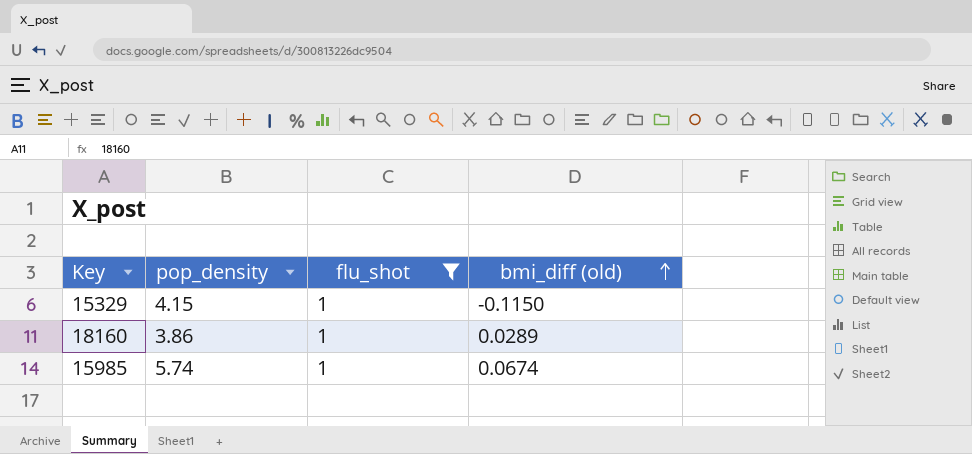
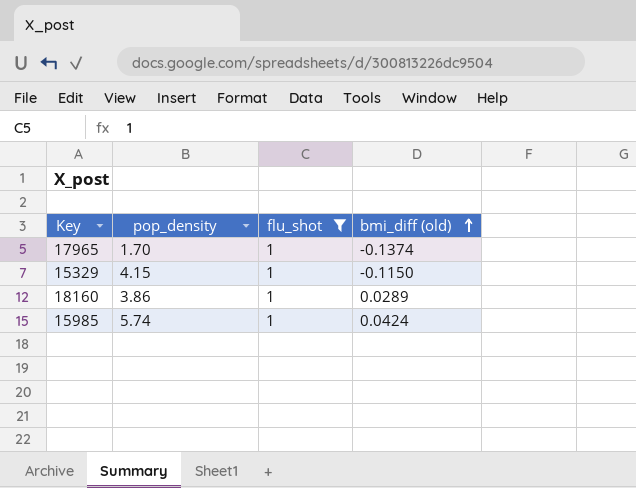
row 17965: none -> 1.70 | 1 | -0.1374
15985 | bmi_diff (old): 0.0674 -> 0.0424

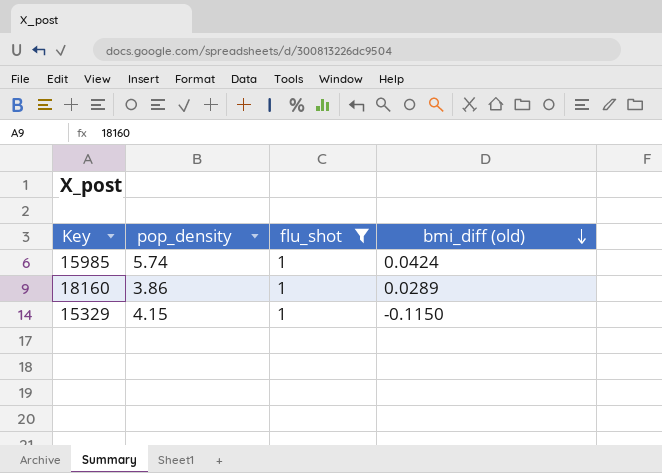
row order: bmi_diff (old) ascending -> bmi_diff (old) descending
row 17965: 1.70 | 1 | -0.1374 -> none

